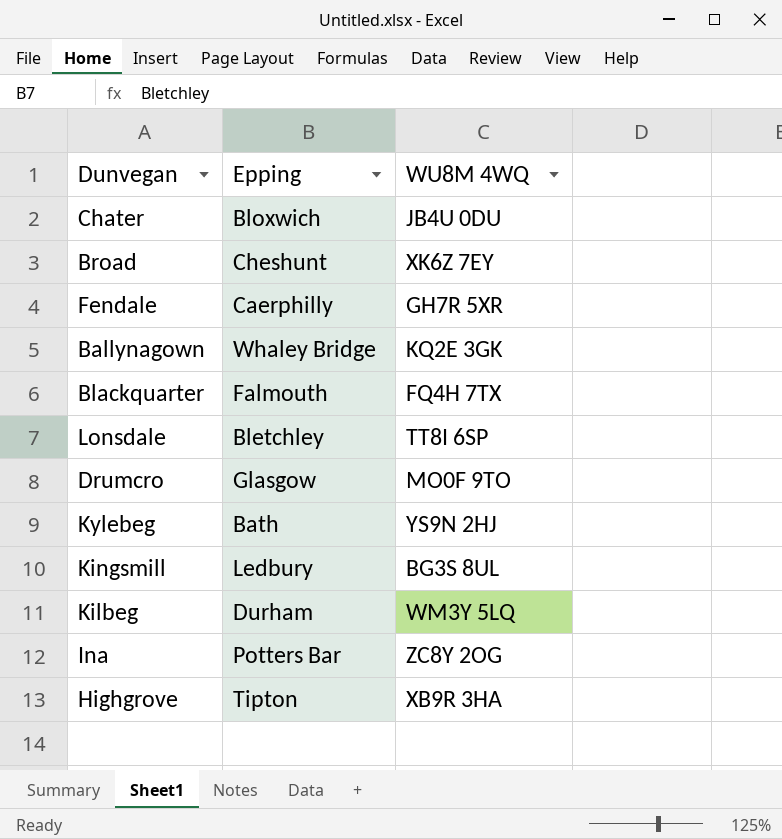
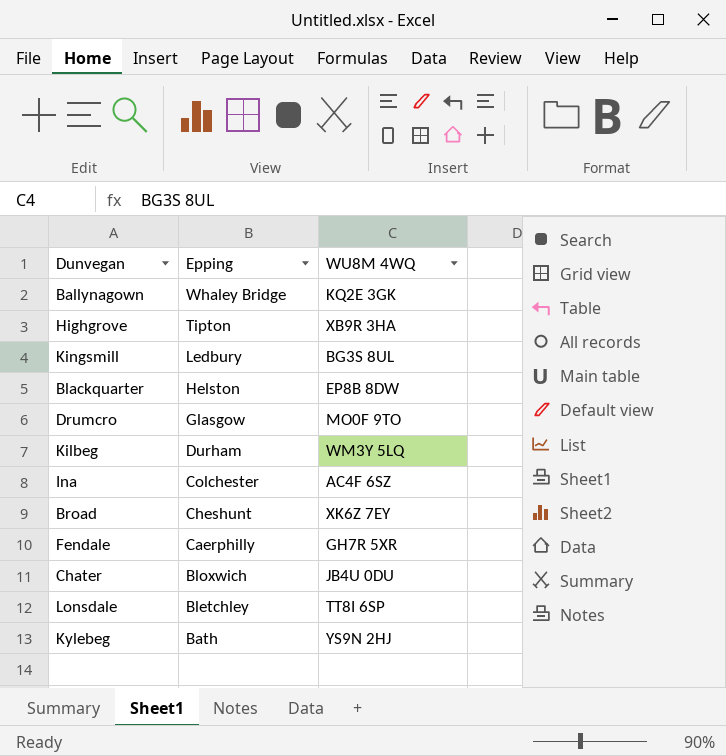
row order: none -> Epping descending
Blackquarter | Epping: Falmouth -> Helston
Blackquarter | WU8M 4WQ: FQ4H 7TX -> EP8B 8DW
Ina | Epping: Potters Bar -> Colchester
Ina | WU8M 4WQ: ZC8Y 2OG -> AC4F 6SZ

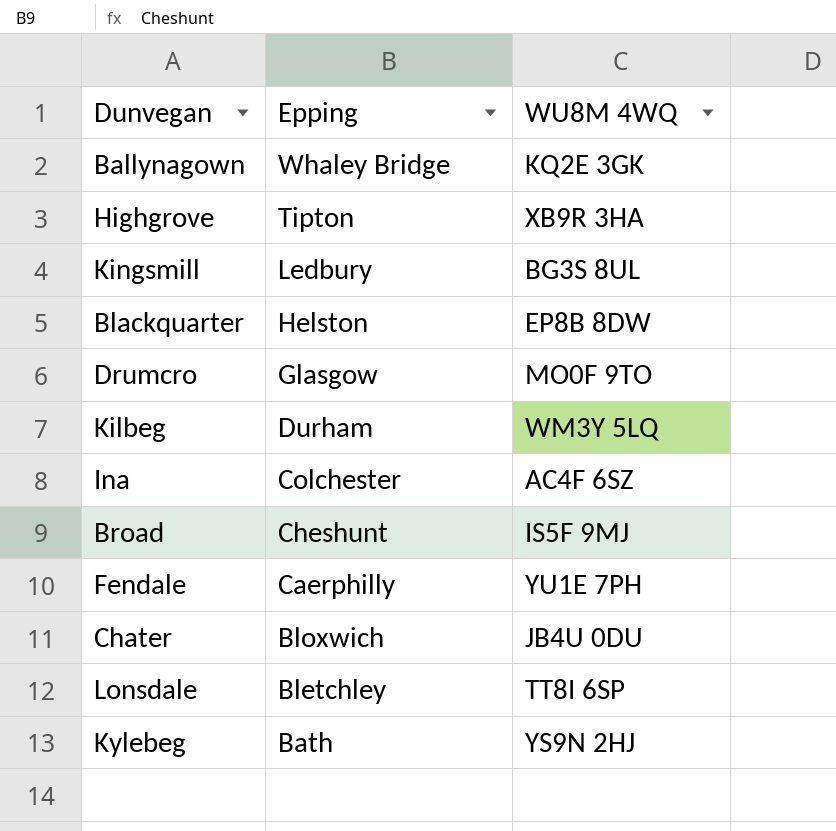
Broad | WU8M 4WQ: XK6Z 7EY -> IS5F 9MJ
Fendale | WU8M 4WQ: GH7R 5XR -> YU1E 7PH

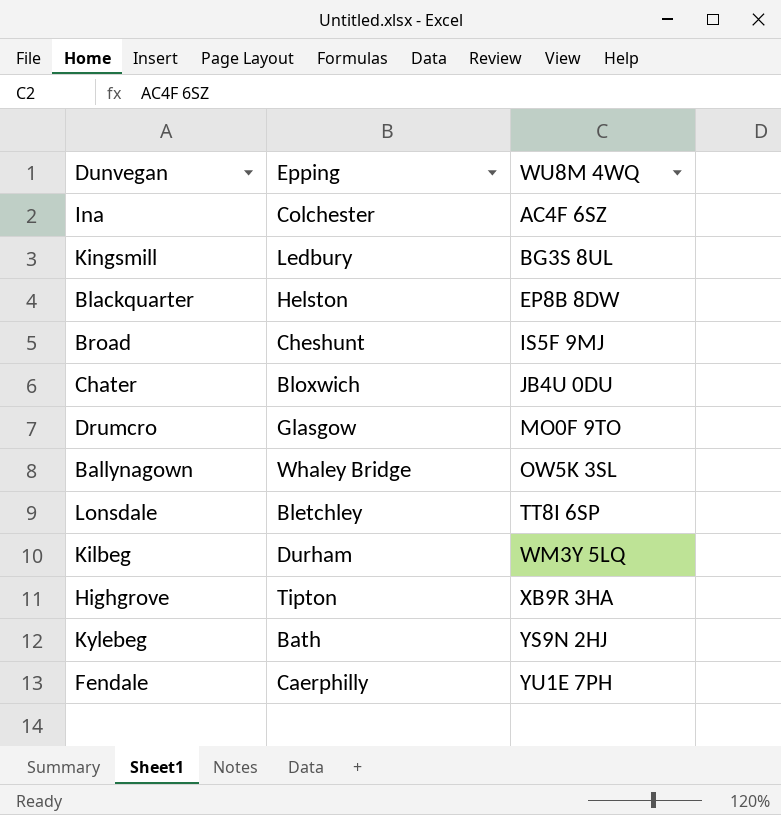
row order: Epping descending -> WU8M 4WQ ascending
Ballynagown | WU8M 4WQ: KQ2E 3GK -> OW5K 3SL

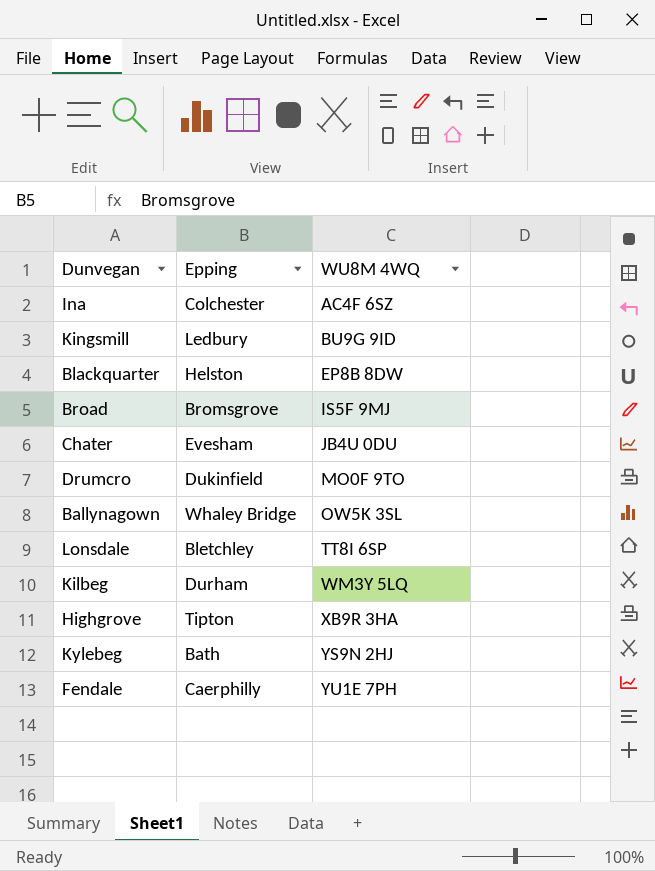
Kingsmill | WU8M 4WQ: BG3S 8UL -> BU9G 9ID
Broad | Epping: Cheshunt -> Bromsgrove
Chater | Epping: Bloxwich -> Evesham
Drumcro | Epping: Glasgow -> Dukinfield

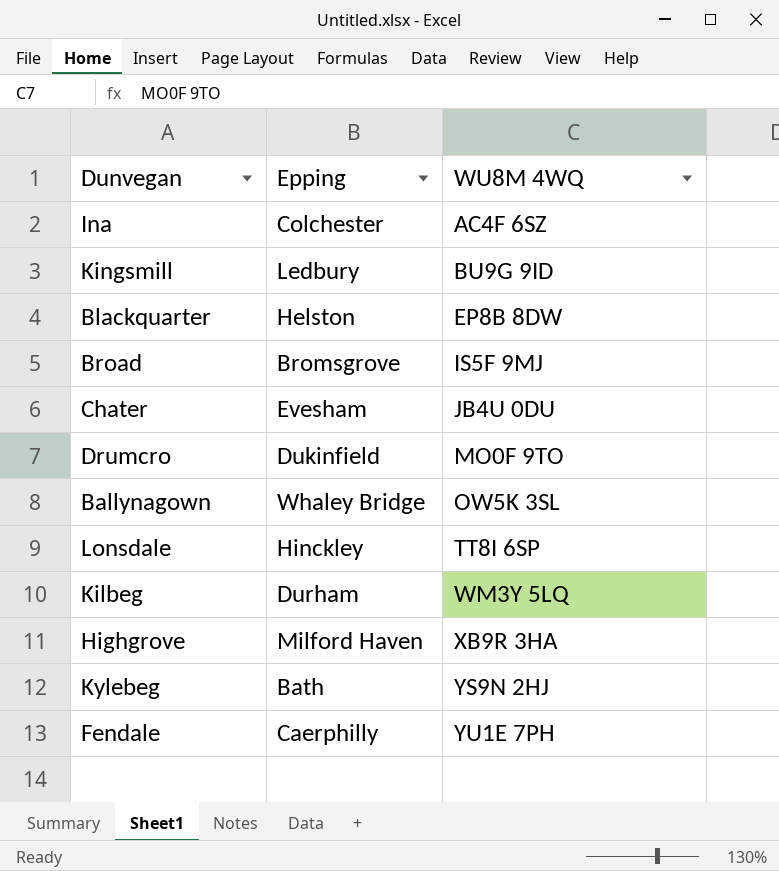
Lonsdale | Epping: Bletchley -> Hinckley
Highgrove | Epping: Tipton -> Milford Haven

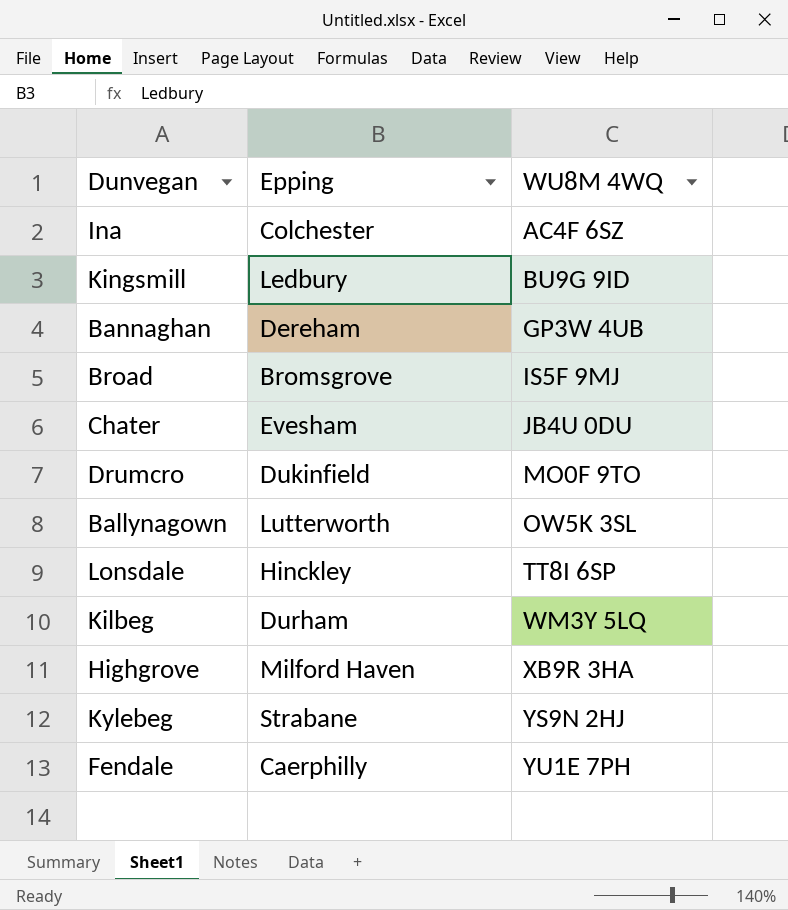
row Blackquarter: Helston | EP8B 8DW -> none
row Bannaghan: none -> Dereham | GP3W 4UB
Ballynagown | Epping: Whaley Bridge -> Lutterworth
Kylebeg | Epping: Bath -> Strabane

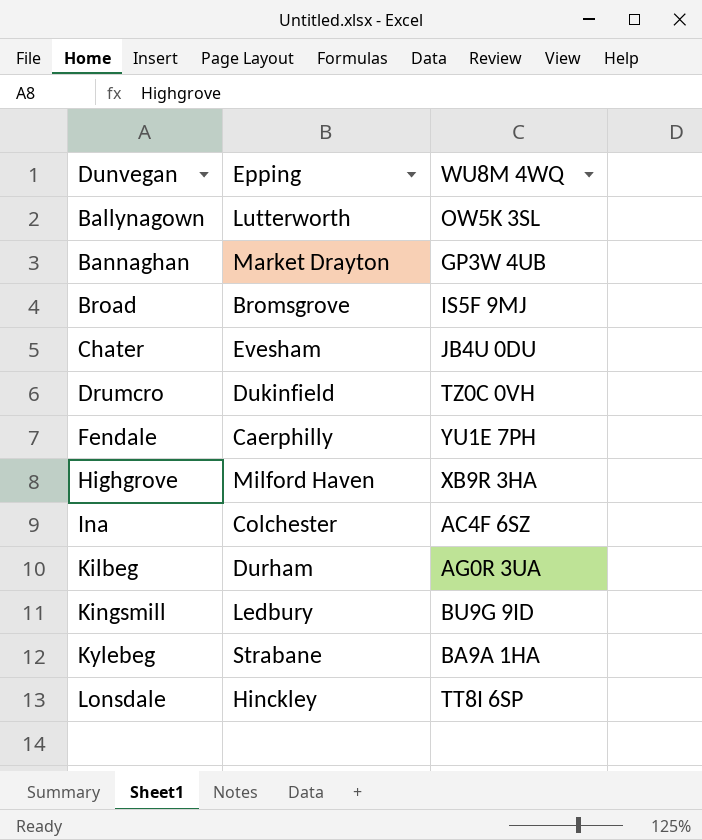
row order: WU8M 4WQ ascending -> Dunvegan ascending
Bannaghan | Epping: Dereham -> Market Drayton
Drumcro | WU8M 4WQ: MO0F 9TO -> TZ0C 0VH
Kilbeg | WU8M 4WQ: WM3Y 5LQ -> AG0R 3UA
Kylebeg | WU8M 4WQ: YS9N 2HJ -> BA9A 1HA

